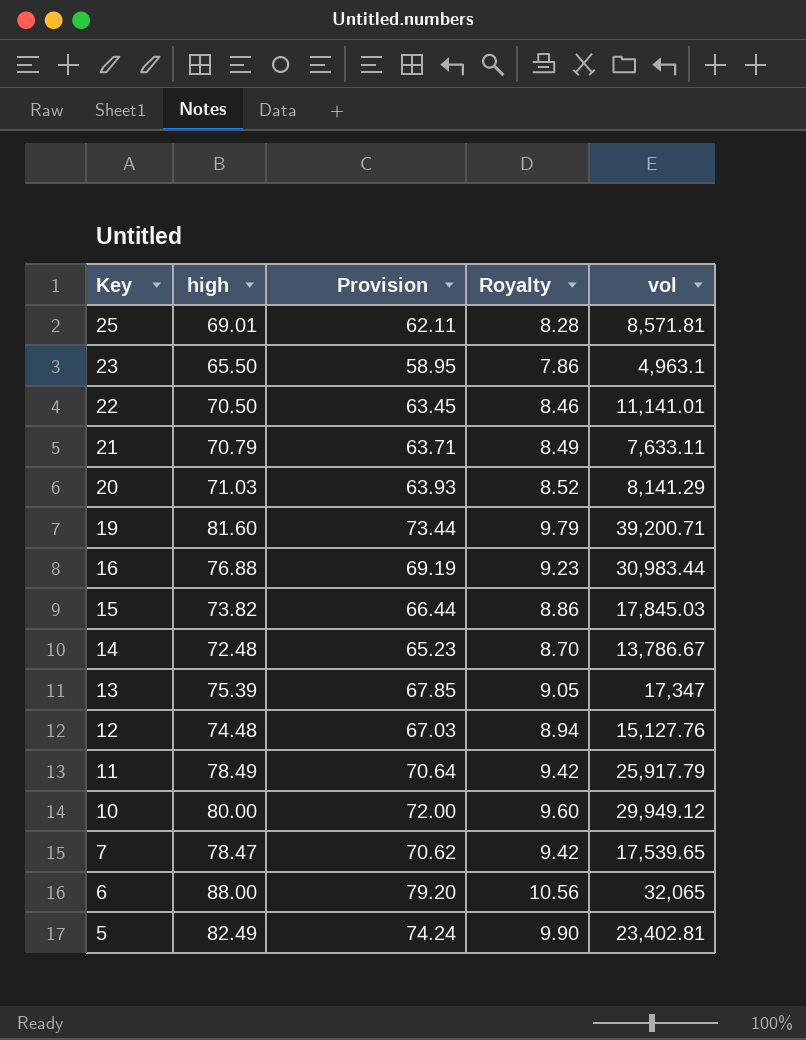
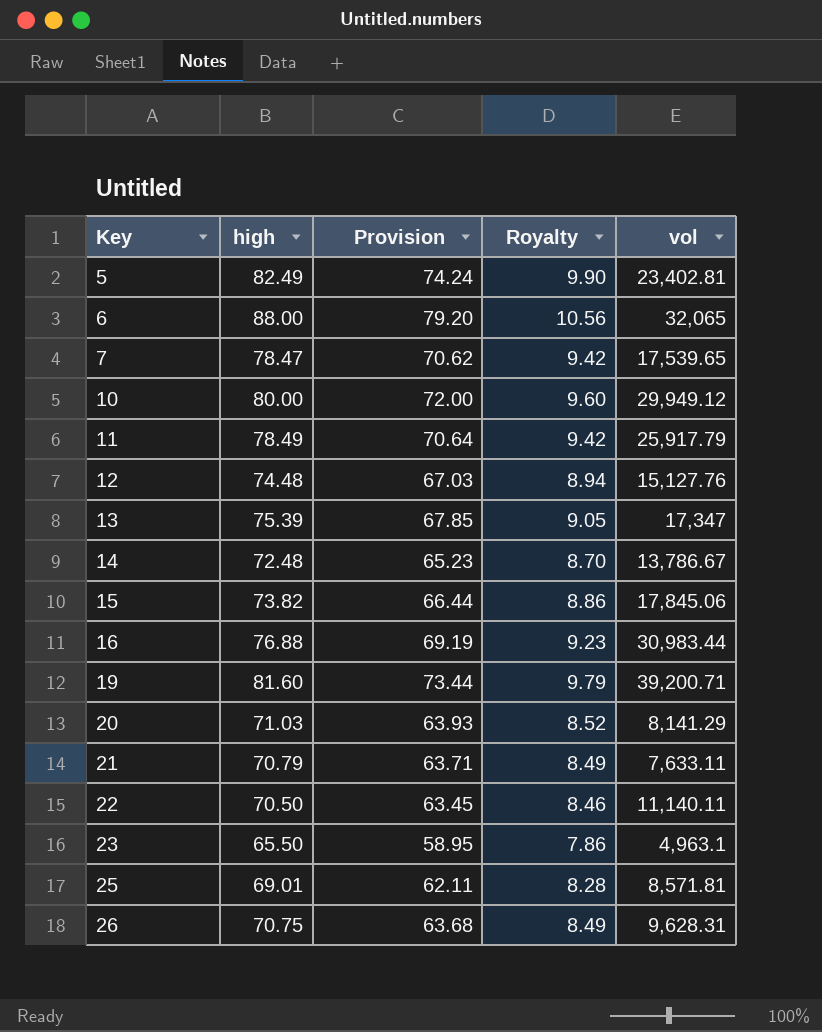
row order: Key descending -> Key ascending
15 | vol: 17,845.03 -> 17,845.06
22 | vol: 11,141.01 -> 11,140.11
row 26: none -> 70.75 | 63.68 | 8.49 | 9,628.31

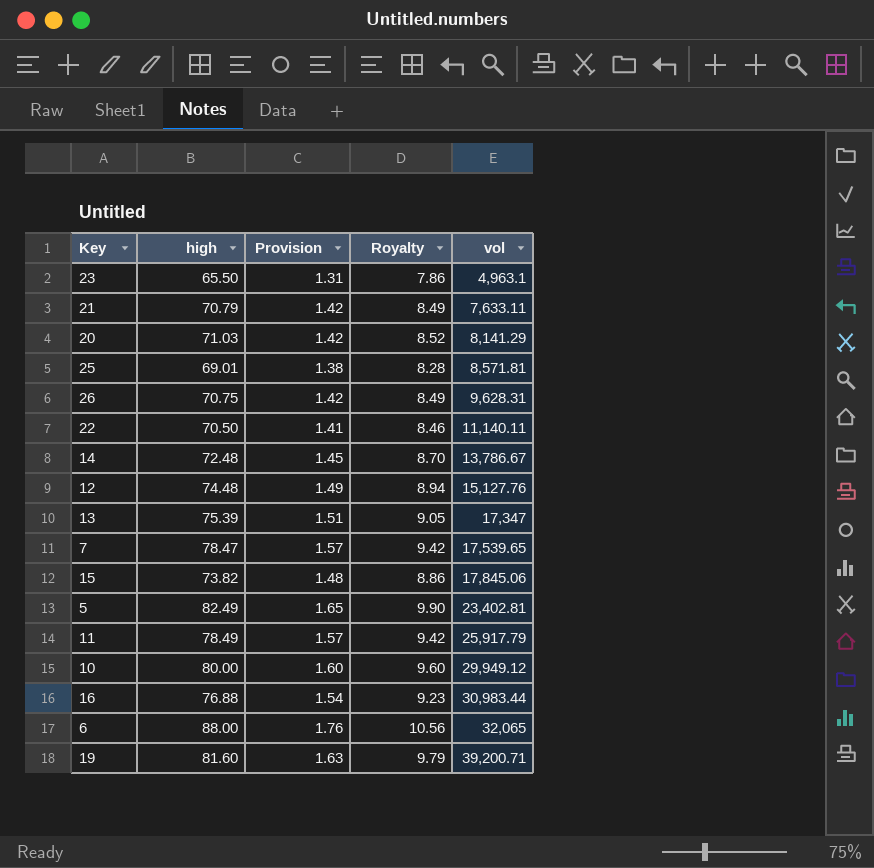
row order: Key ascending -> vol ascending
column Provision | formula: [high] * 0.9 -> [high] * 0.02

